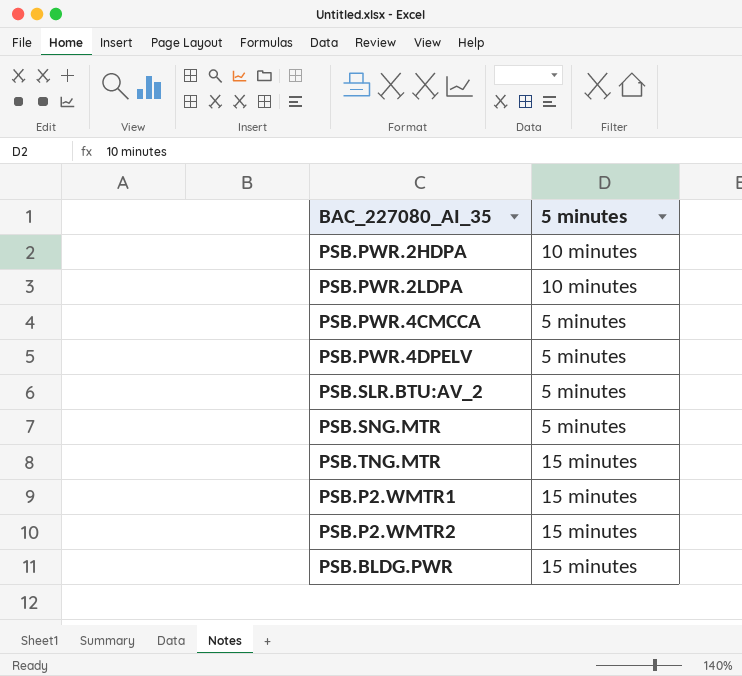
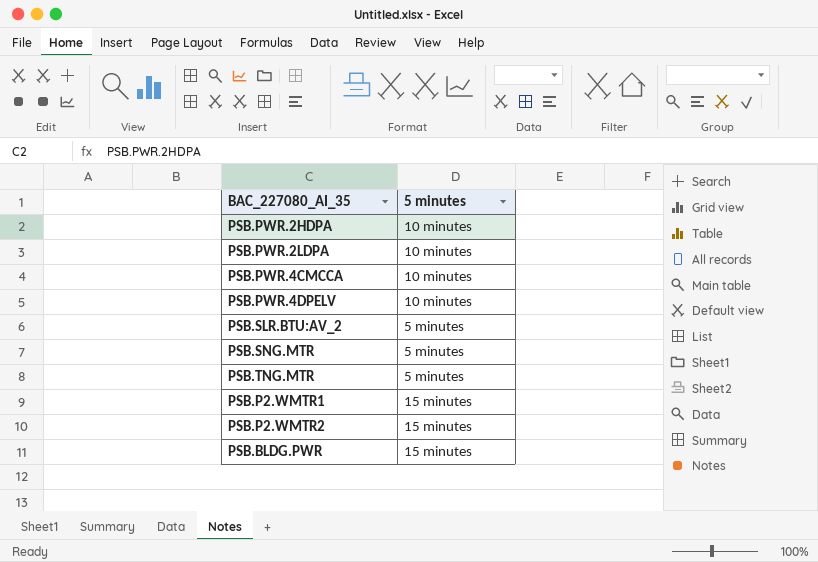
PSB.PWR.4CMCCA | 5 minutes: 5 minutes -> 10 minutes
PSB.PWR.4DPELV | 5 minutes: 5 minutes -> 10 minutes
PSB.TNG.MTR | 5 minutes: 15 minutes -> 5 minutes

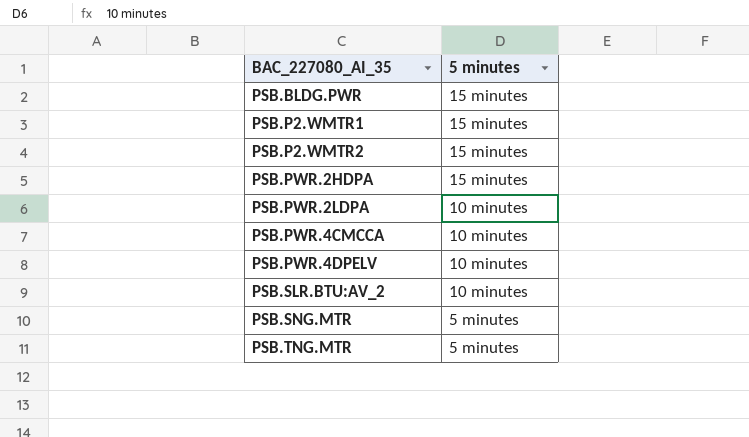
row order: none -> BAC_227080_AI_35 ascending
PSB.PWR.2HDPA | 5 minutes: 10 minutes -> 15 minutes
PSB.SLR.BTU:AV_2 | 5 minutes: 5 minutes -> 10 minutes

